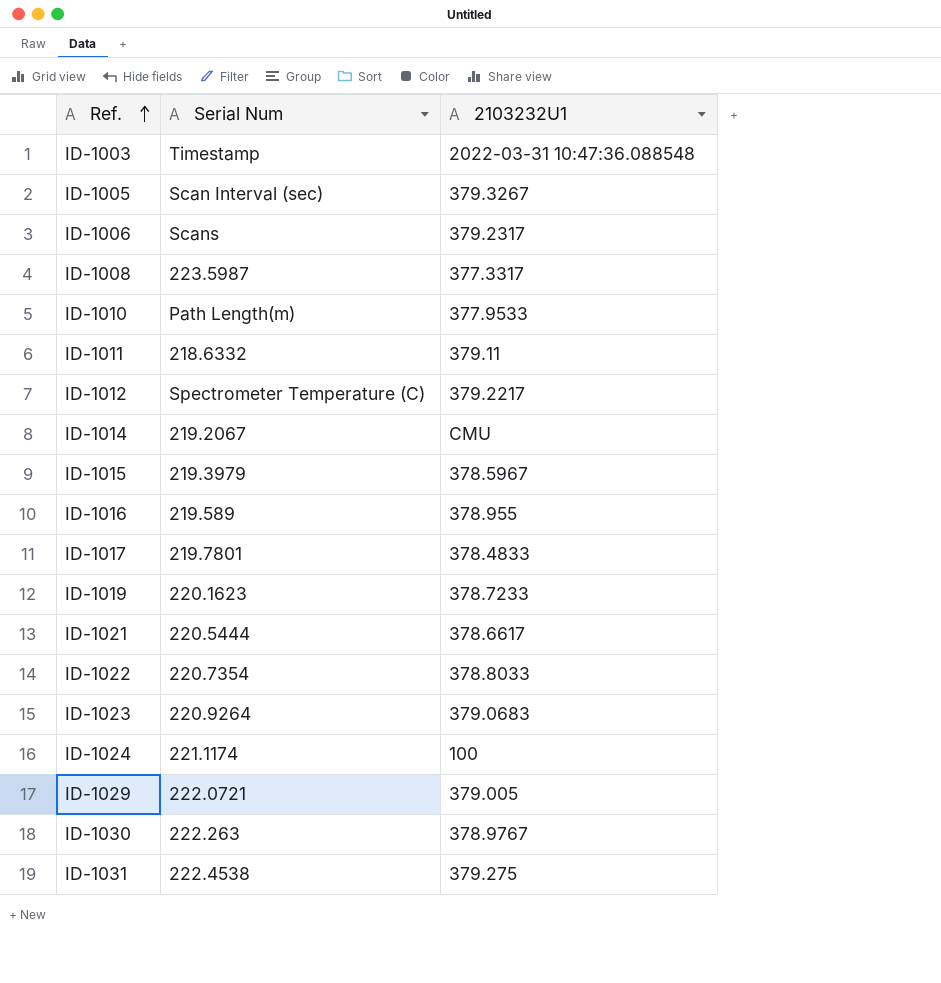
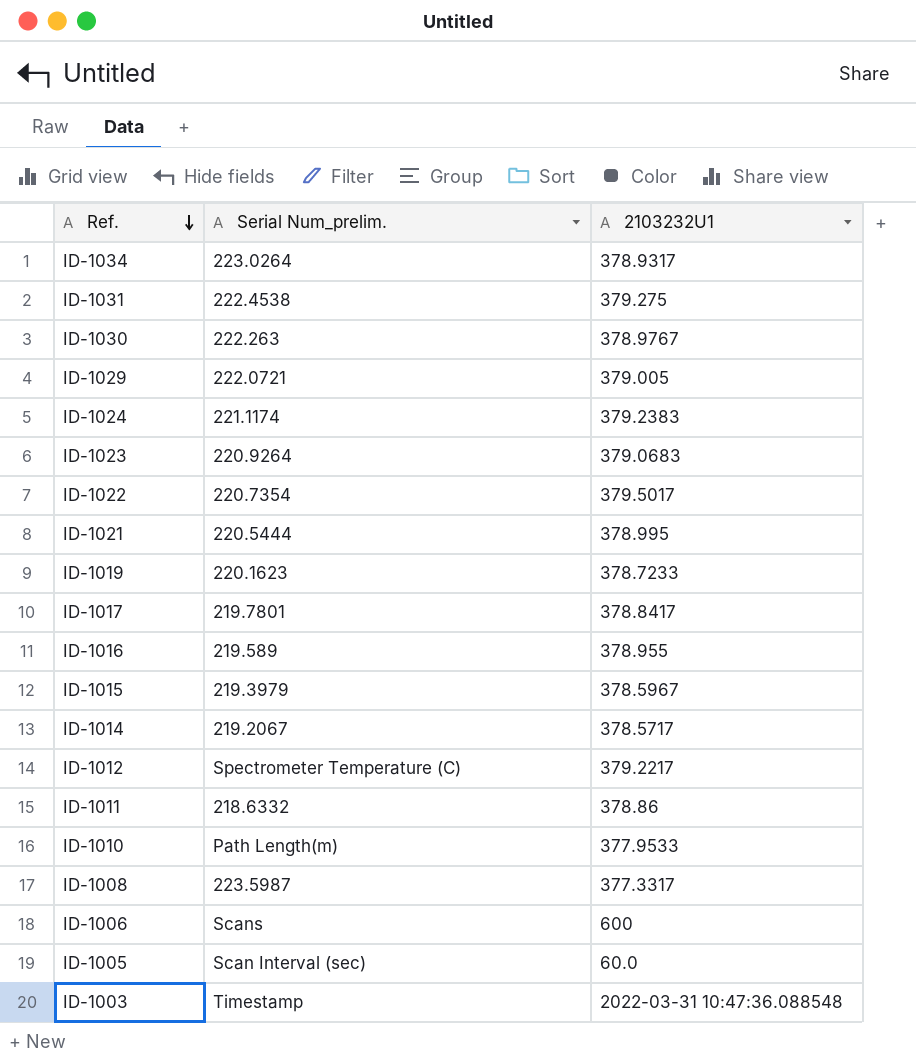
row order: Ref. ascending -> Ref. descending
column name: Serial Num -> Serial Num_prelim.
row ID-1034: none -> 223.0264 | 378.9317
ID-1024 | 2103232U1: 100 -> 379.2383
ID-1022 | 2103232U1: 378.8033 -> 379.5017
ID-1021 | 2103232U1: 378.6617 -> 378.995
ID-1017 | 2103232U1: 378.4833 -> 378.8417
ID-1014 | 2103232U1: CMU -> 378.5717
ID-1011 | 2103232U1: 379.11 -> 378.86
ID-1006 | 2103232U1: 379.2317 -> 600
ID-1005 | 2103232U1: 379.3267 -> 60.0

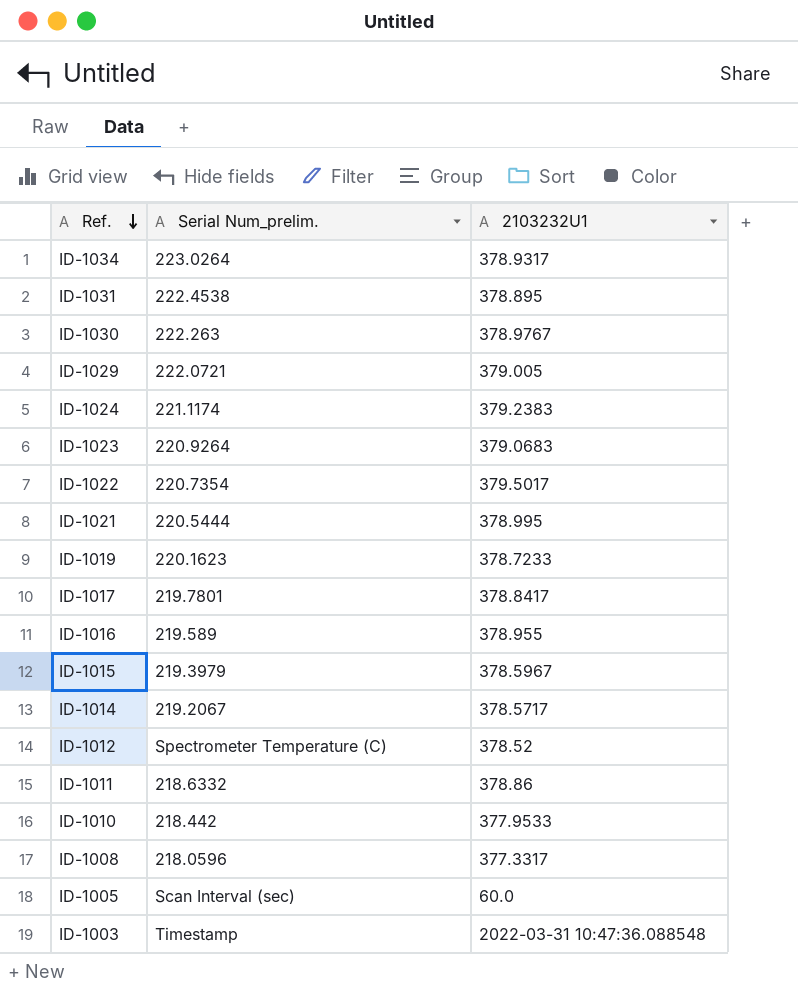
row ID-1006: Scans | 600 -> none
ID-1031 | 2103232U1: 379.275 -> 378.895
ID-1012 | 2103232U1: 379.2217 -> 378.52
ID-1010 | Serial Num_prelim.: Path Length(m) -> 218.442
ID-1008 | Serial Num_prelim.: 223.5987 -> 218.0596

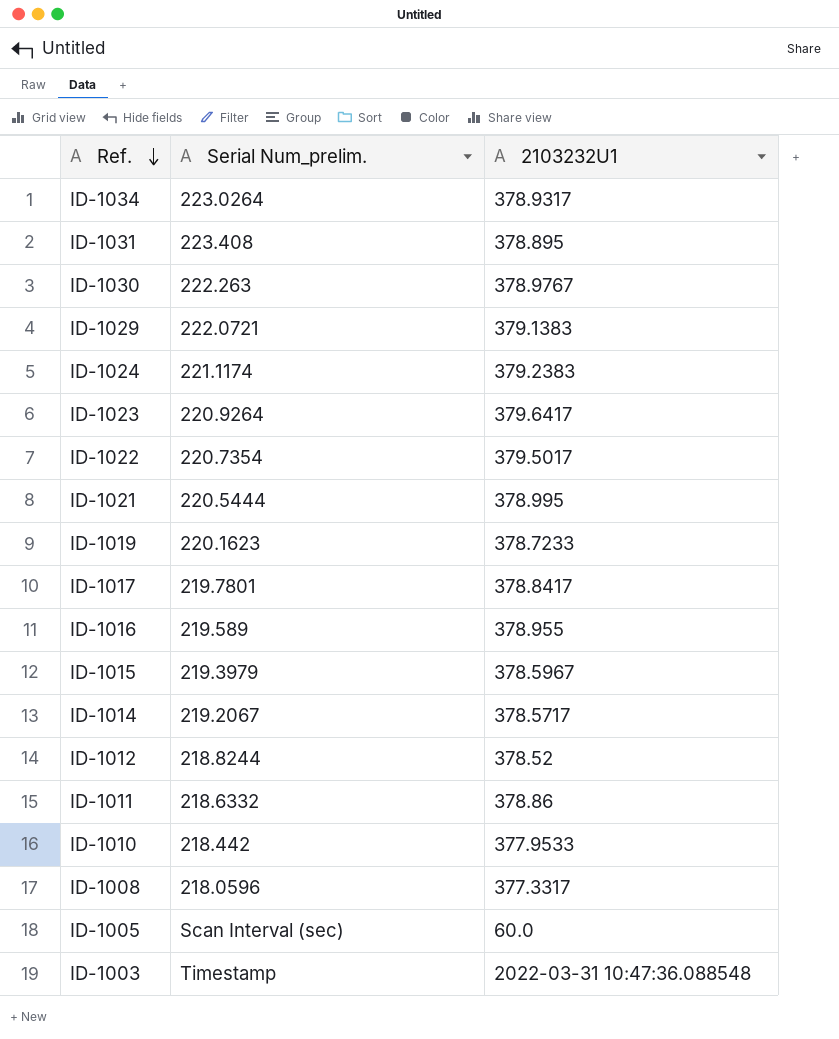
ID-1031 | Serial Num_prelim.: 222.4538 -> 223.408
ID-1029 | 2103232U1: 379.005 -> 379.1383
ID-1023 | 2103232U1: 379.0683 -> 379.6417
ID-1012 | Serial Num_prelim.: Spectrometer Temperature (C) -> 218.8244

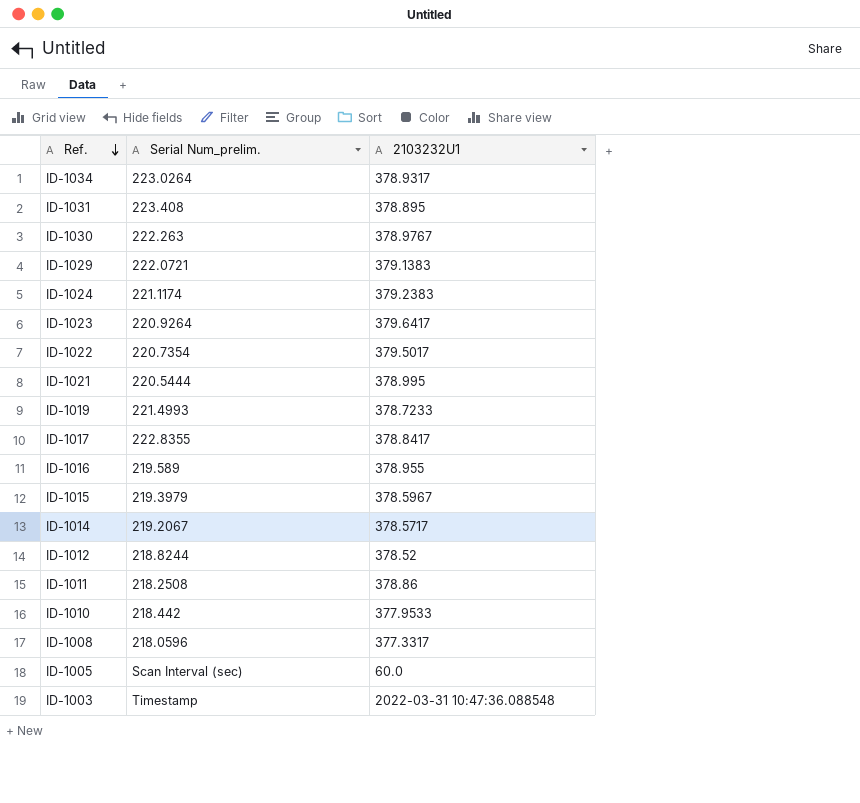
ID-1019 | Serial Num_prelim.: 220.1623 -> 221.4993
ID-1017 | Serial Num_prelim.: 219.7801 -> 222.8355
ID-1011 | Serial Num_prelim.: 218.6332 -> 218.2508

